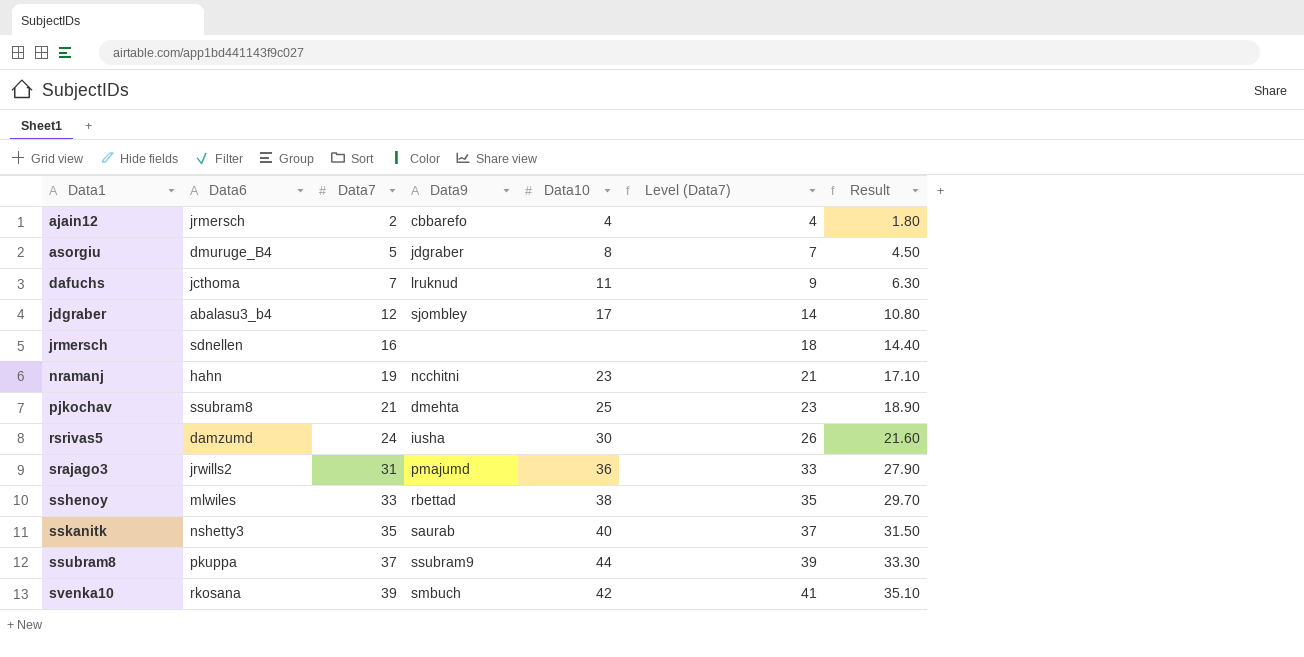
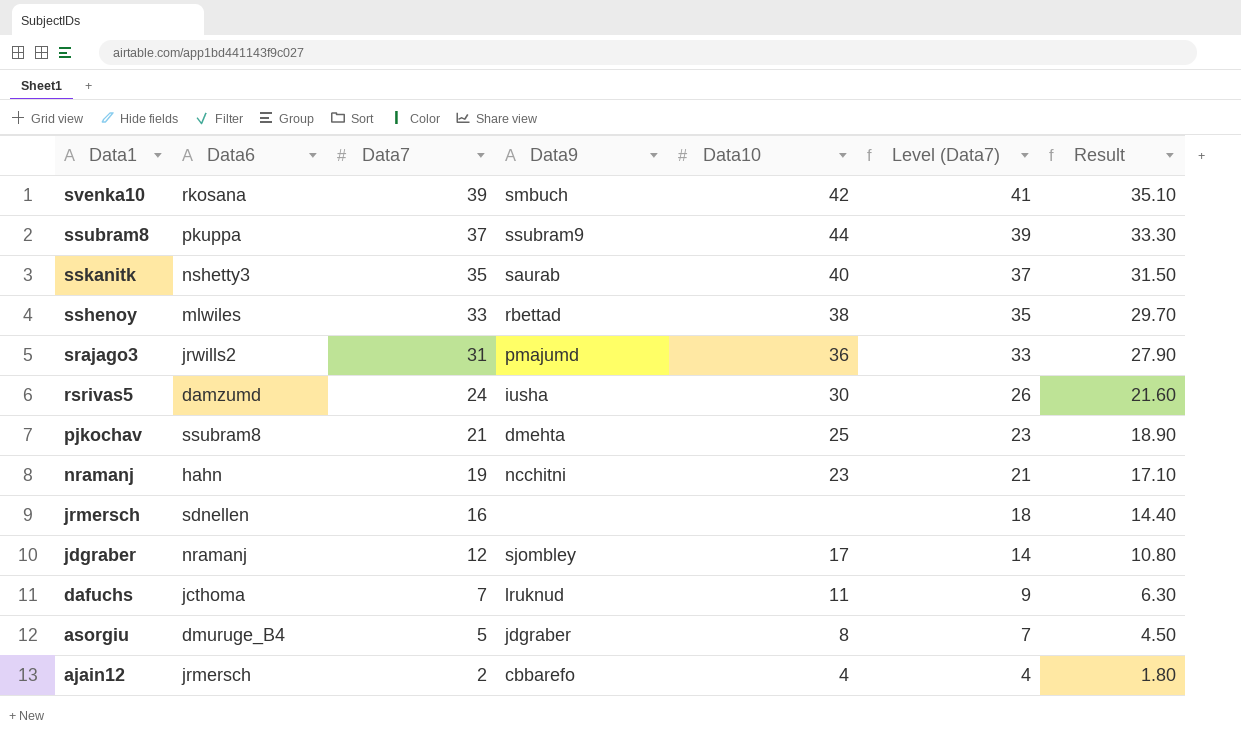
row order: Data1 ascending -> Data1 descending
jdgraber | Data6: abalasu3_b4 -> nramanj

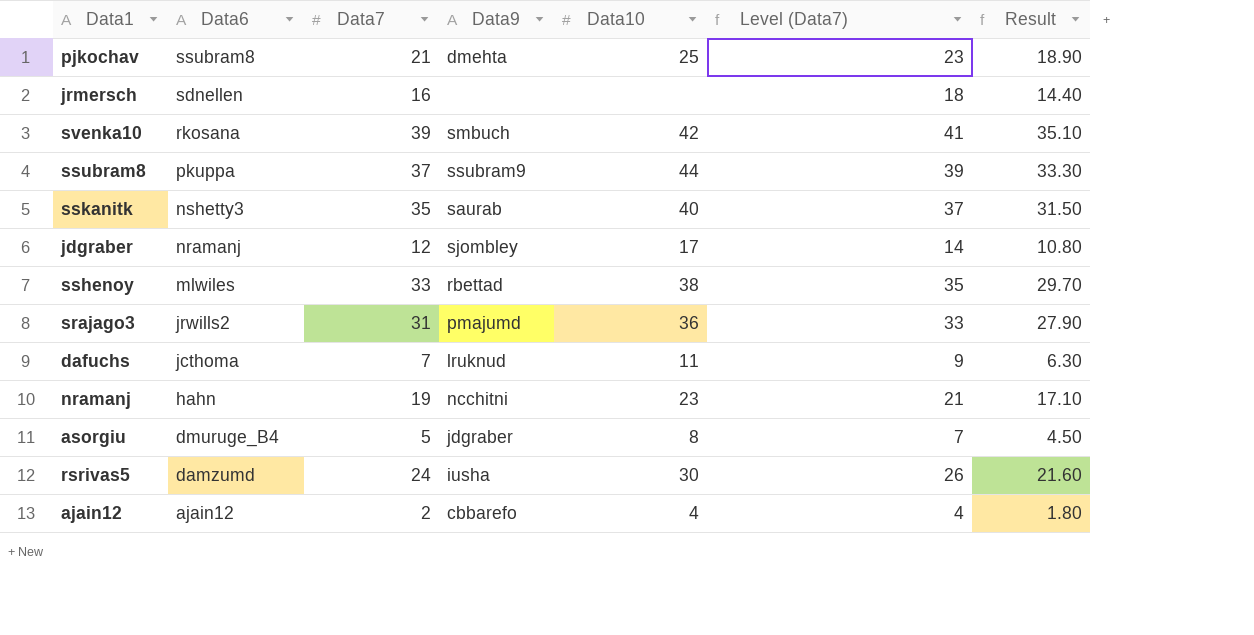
row order: Data1 descending -> Data6 descending
ajain12 | Data6: jrmersch -> ajain12

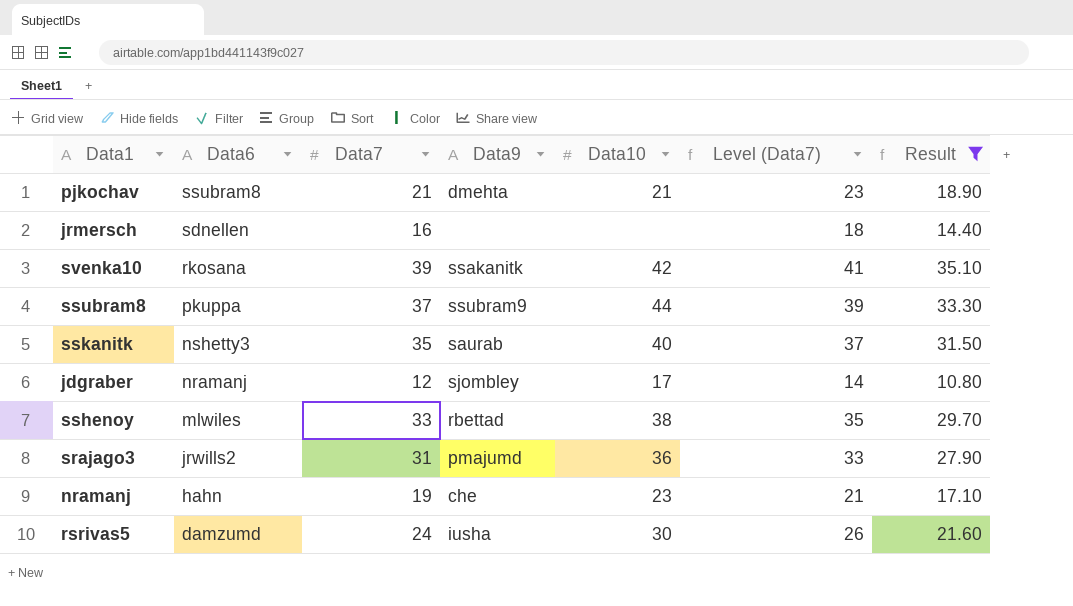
filter: none -> Result >= 10.80
pjkochav | Data10: 25 -> 21
svenka10 | Data9: smbuch -> ssakanitk
nramanj | Data9: ncchitni -> che

